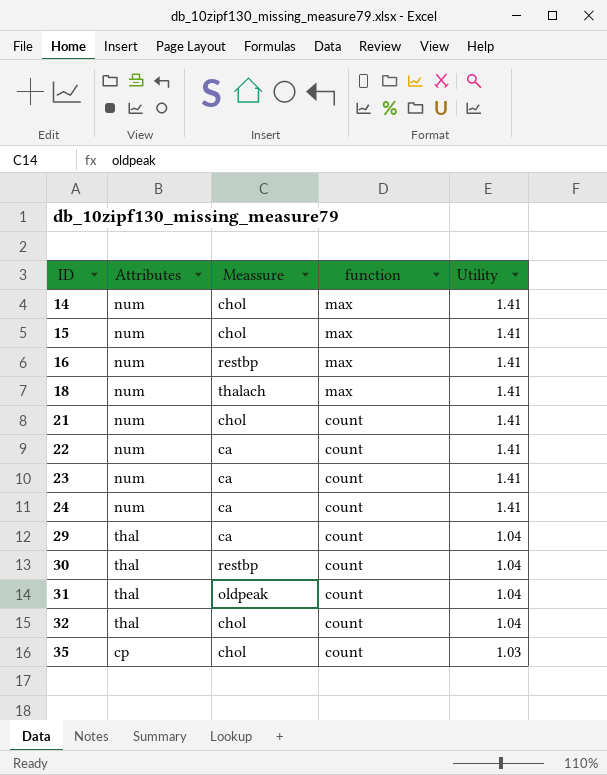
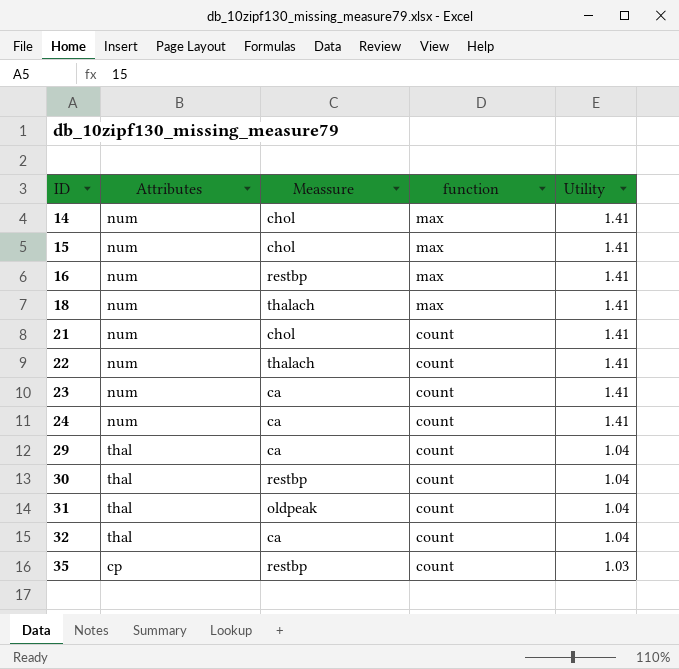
22 | Meassure: ca -> thalach
32 | Meassure: chol -> ca
35 | Meassure: chol -> restbp

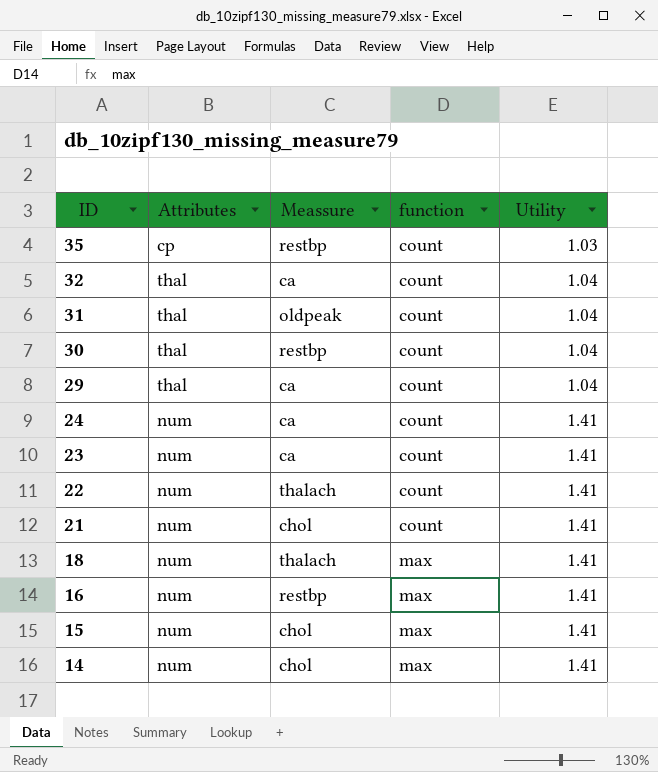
row order: ID ascending -> ID descending

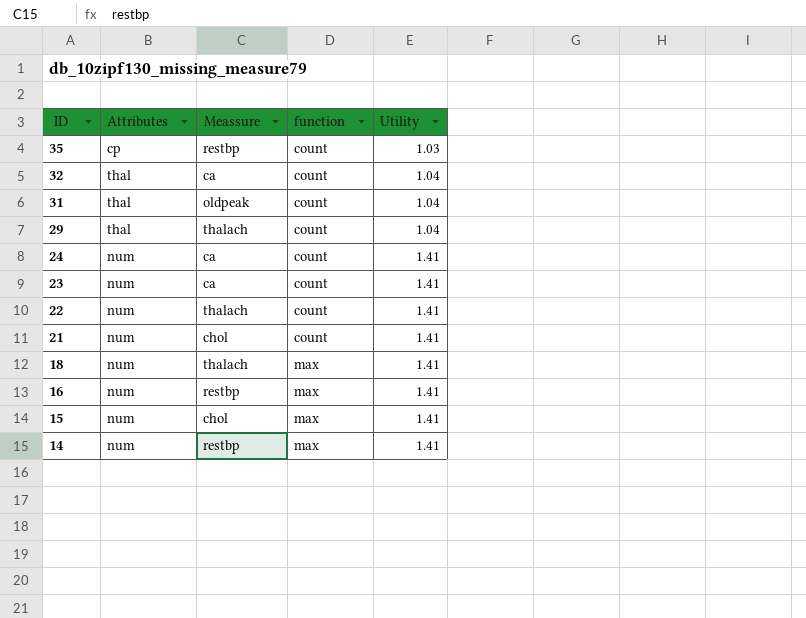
row 30: thal | restbp | count | 1.04 -> none
29 | Meassure: ca -> thalach
14 | Meassure: chol -> restbp

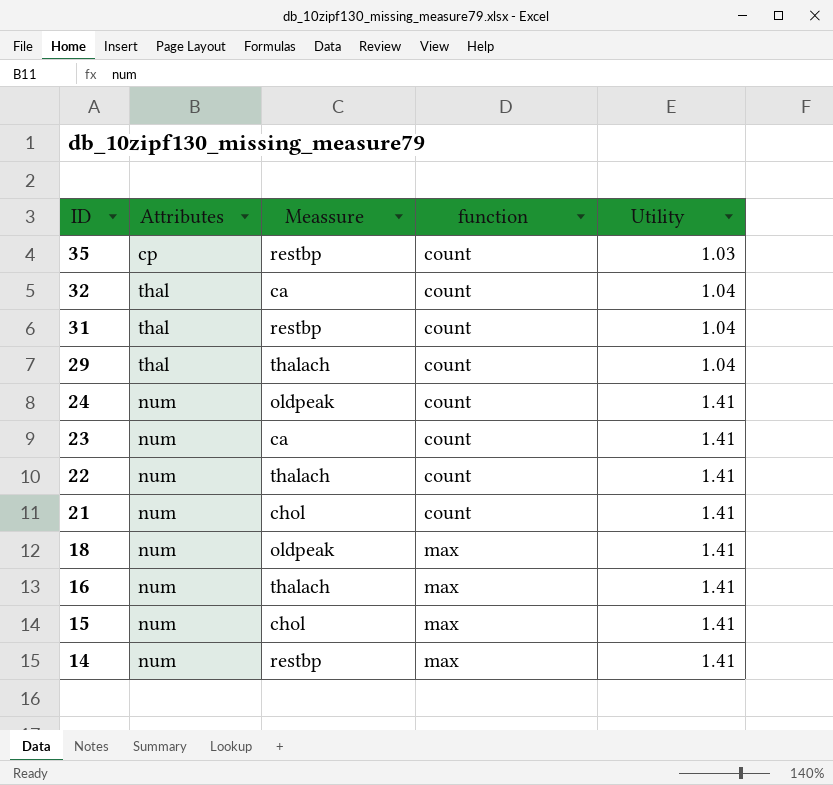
31 | Meassure: oldpeak -> restbp
24 | Meassure: ca -> oldpeak
18 | Meassure: thalach -> oldpeak
16 | Meassure: restbp -> thalach

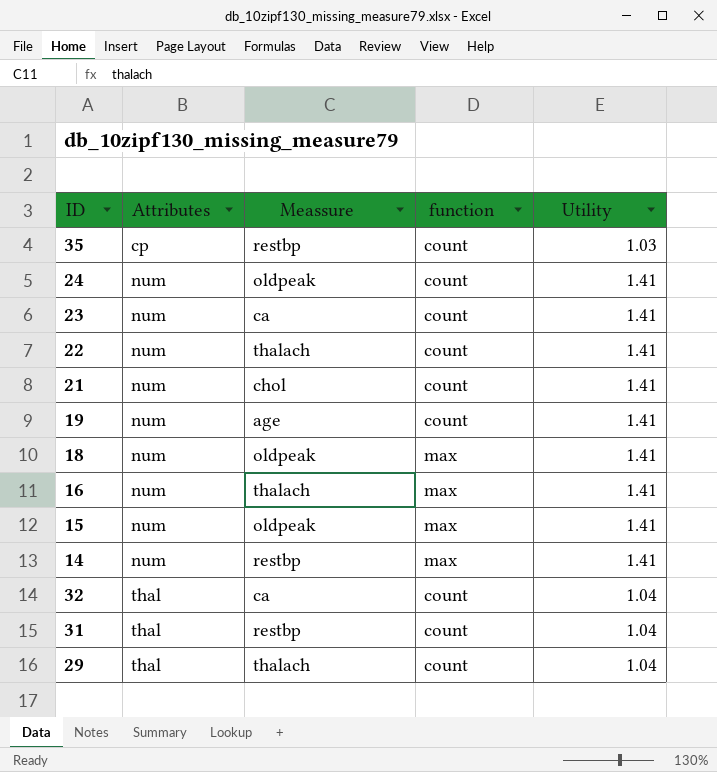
row order: ID descending -> Attributes ascending
row 19: none -> num | age | count | 1.41
15 | Meassure: chol -> oldpeak

